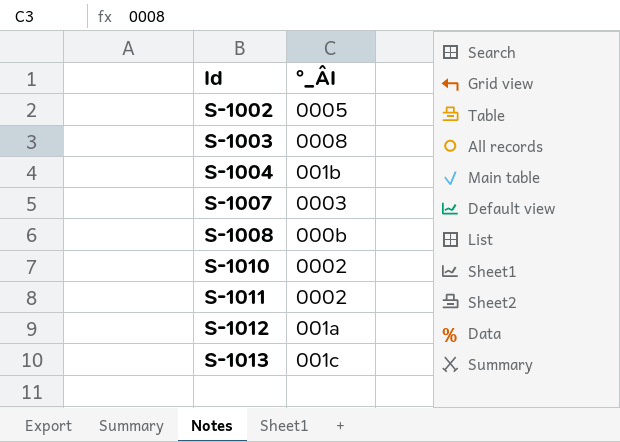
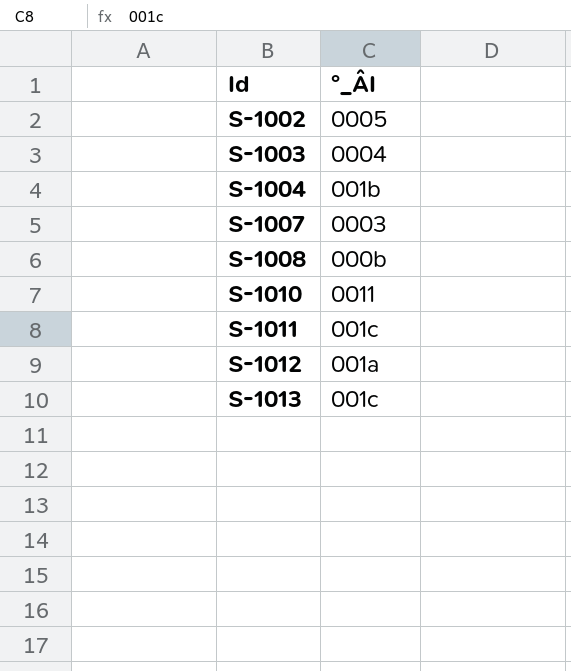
S-1003 | °_ÂI: 0008 -> 0004
S-1010 | °_ÂI: 0002 -> 0011
S-1011 | °_ÂI: 0002 -> 001c

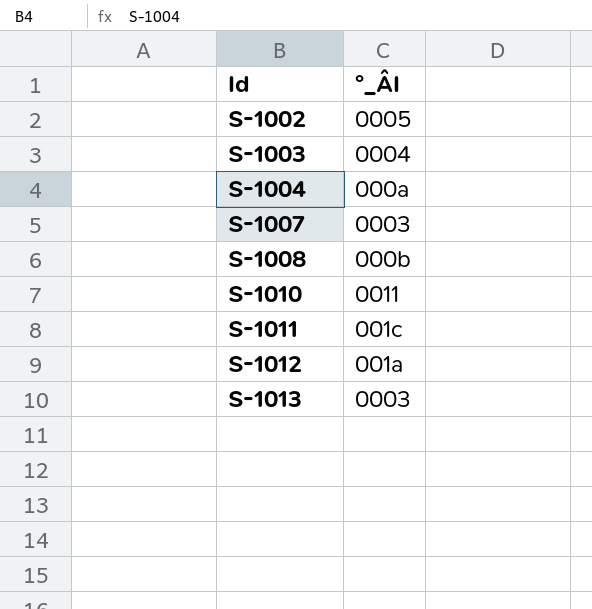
S-1004 | °_ÂI: 001b -> 000a
S-1013 | °_ÂI: 001c -> 0003

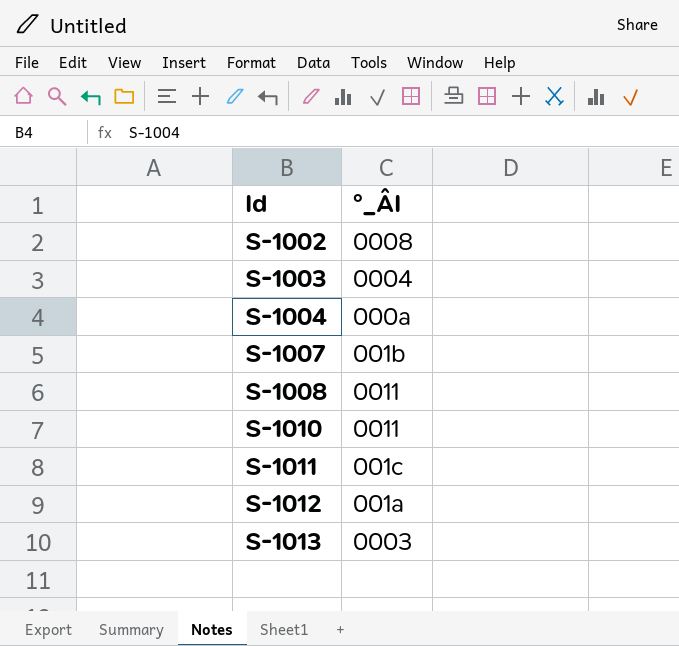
S-1002 | °_ÂI: 0005 -> 0008
S-1007 | °_ÂI: 0003 -> 001b
S-1008 | °_ÂI: 000b -> 0011

